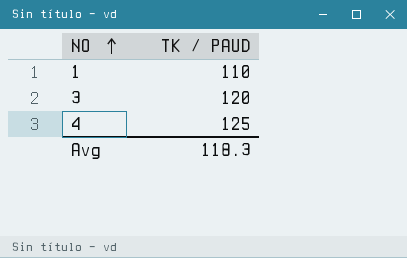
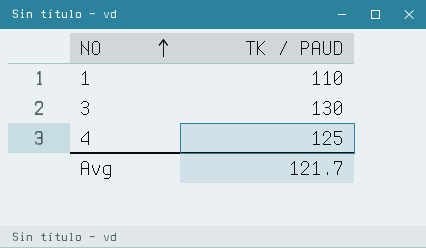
3 | TK / PAUD: 120 -> 130
Avg | TK / PAUD: 118.3 -> 121.7

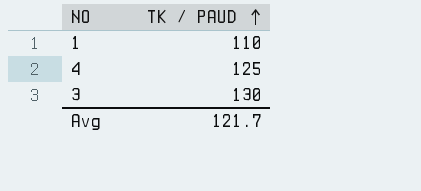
row order: NO ascending -> TK / PAUD ascending

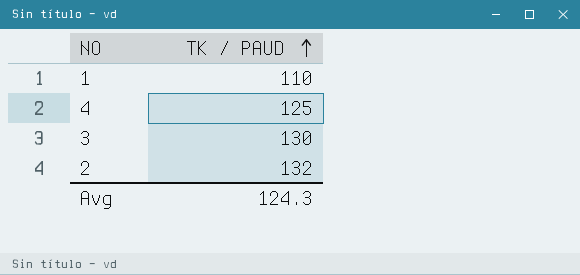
row 2: none -> 132
Avg | TK / PAUD: 121.7 -> 124.3

